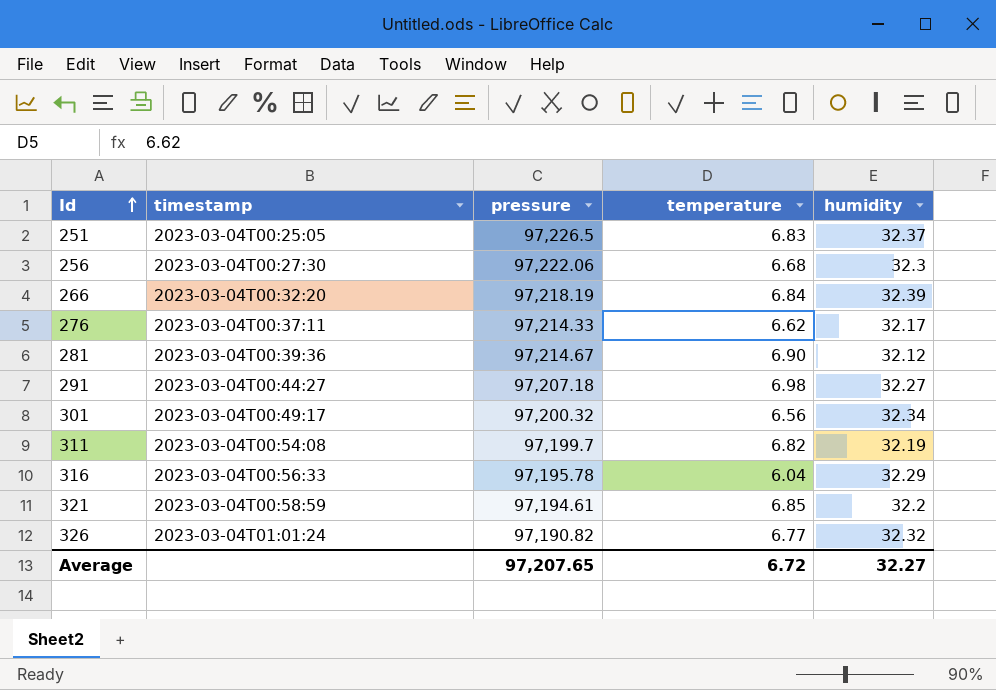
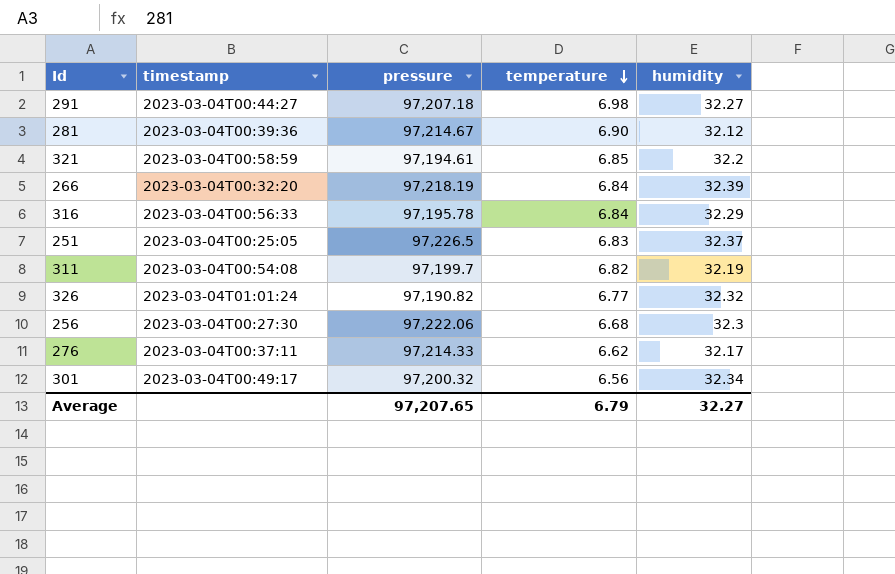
row order: Id ascending -> temperature descending
316 | temperature: 6.04 -> 6.84
Average | temperature: 6.72 -> 6.79

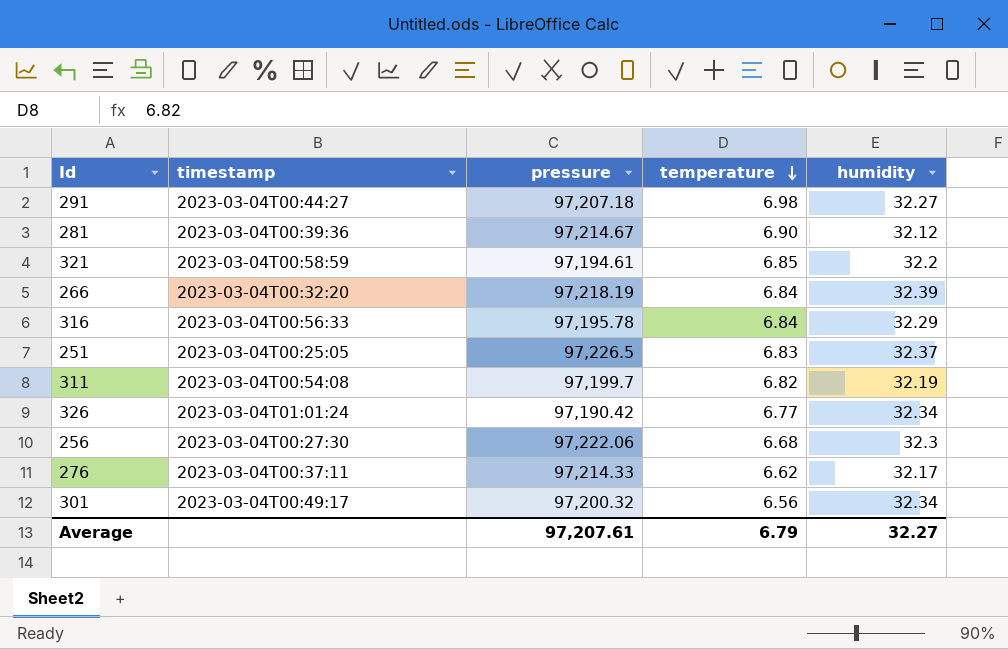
326 | pressure: 97,190.82 -> 97,190.42
326 | humidity: 32.32 -> 32.34
Average | pressure: 97,207.65 -> 97,207.61

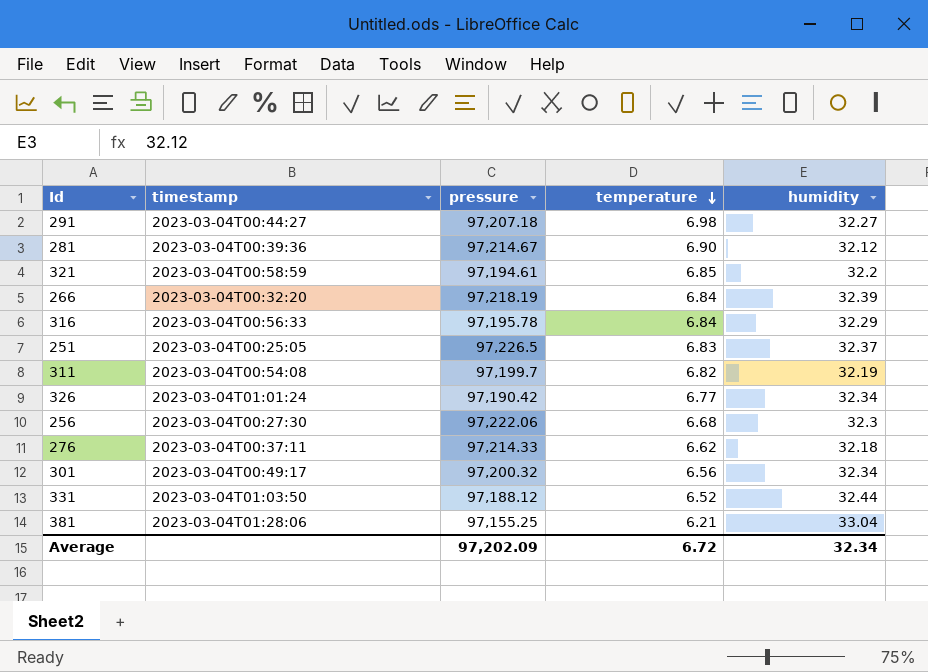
276 | humidity: 32.17 -> 32.18
row 331: none -> 2023-03-04T01:03:50 | 97,188.12 | 6.52 | 32.44
row 381: none -> 2023-03-04T01:28:06 | 97,155.25 | 6.21 | 33.04
Average | pressure: 97,207.61 -> 97,202.09
Average | temperature: 6.79 -> 6.72
Average | humidity: 32.27 -> 32.34

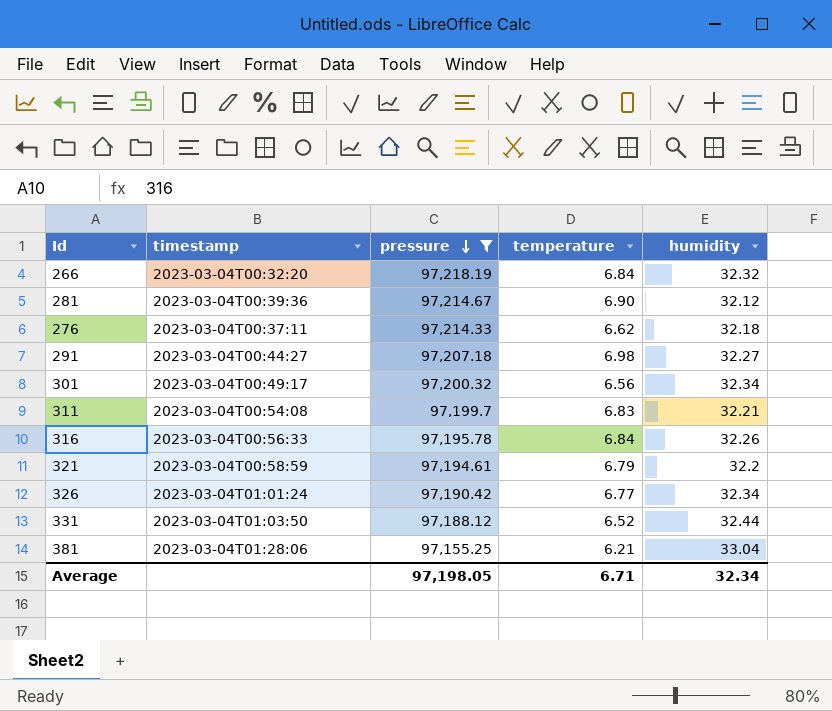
filter: none -> pressure <= 97,218.19
row order: temperature descending -> pressure descending
266 | humidity: 32.39 -> 32.32
311 | temperature: 6.82 -> 6.83
311 | humidity: 32.19 -> 32.21
316 | humidity: 32.29 -> 32.26
321 | temperature: 6.85 -> 6.79
Average | pressure: 97,202.09 -> 97,198.05
Average | temperature: 6.72 -> 6.71

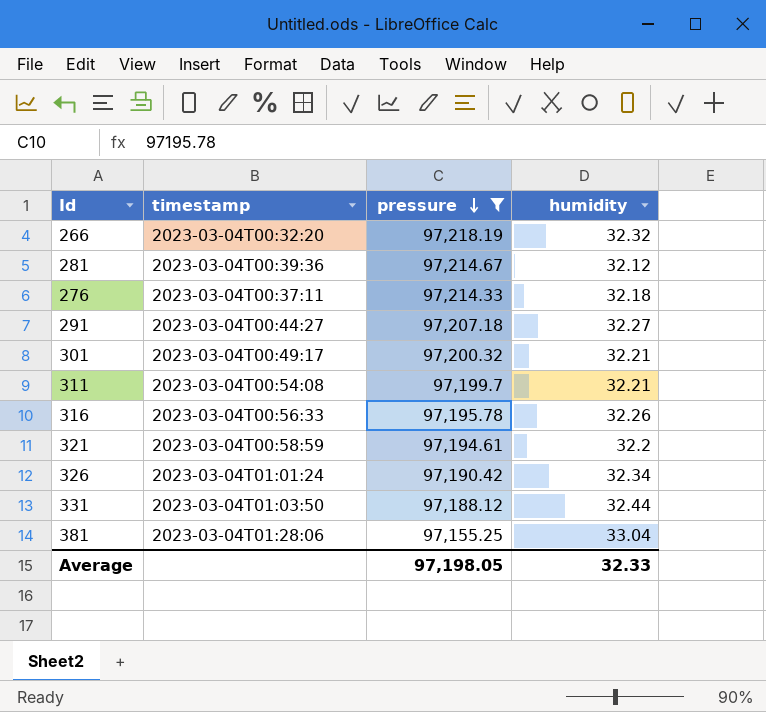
column temperature | position: 4 -> none
301 | humidity: 32.34 -> 32.21
Average | humidity: 32.34 -> 32.33

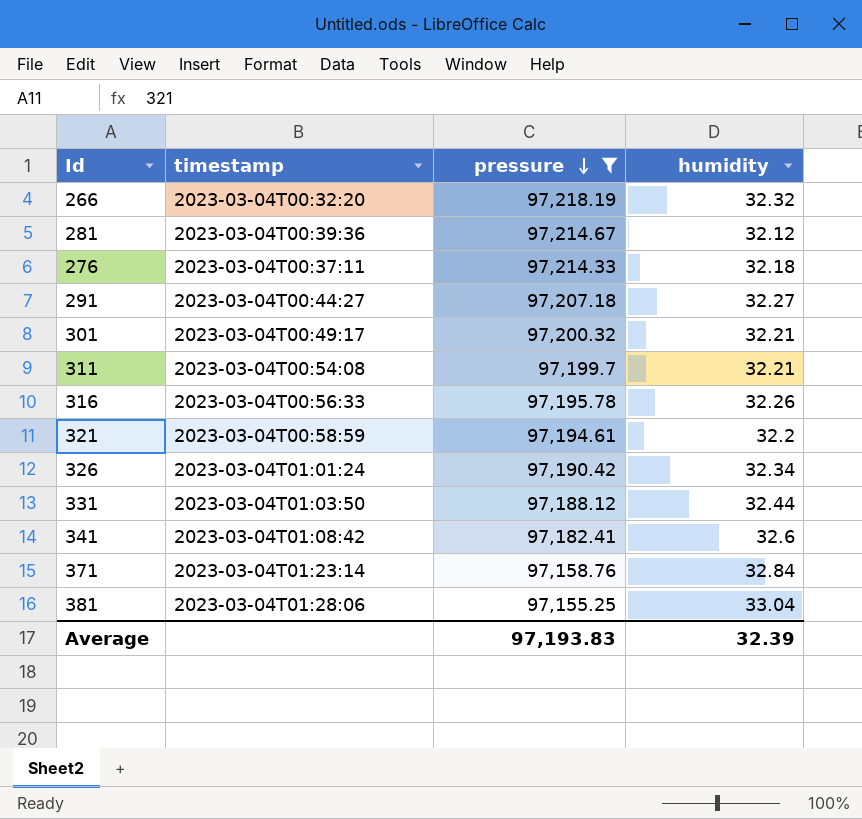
row 341: none -> 2023-03-04T01:08:42 | 97,182.41 | 32.6
row 371: none -> 2023-03-04T01:23:14 | 97,158.76 | 32.84
Average | pressure: 97,198.05 -> 97,193.83
Average | humidity: 32.33 -> 32.39

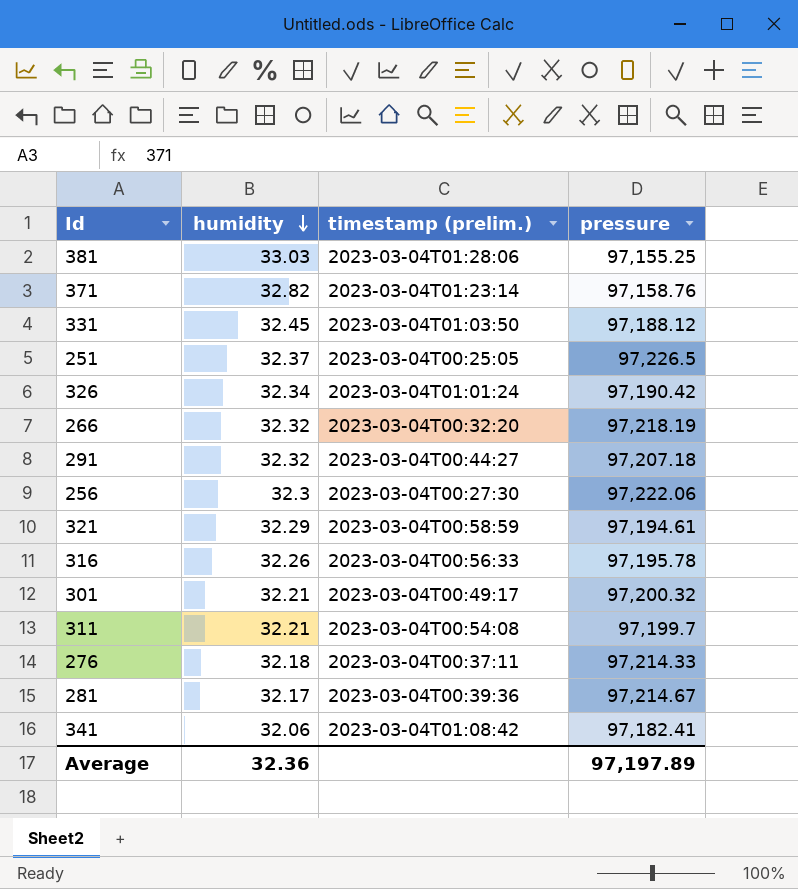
filter: pressure <= 97,218.19 -> none
row order: pressure descending -> humidity descending
column humidity | position: 4 -> 2
column name: timestamp -> timestamp (prelim.)
381 | humidity: 33.04 -> 33.03
371 | humidity: 32.84 -> 32.82
331 | humidity: 32.44 -> 32.45
291 | humidity: 32.27 -> 32.32
321 | humidity: 32.2 -> 32.29
281 | humidity: 32.12 -> 32.17
341 | humidity: 32.6 -> 32.06
Average | humidity: 32.39 -> 32.36
Average | pressure: 97,193.83 -> 97,197.89

